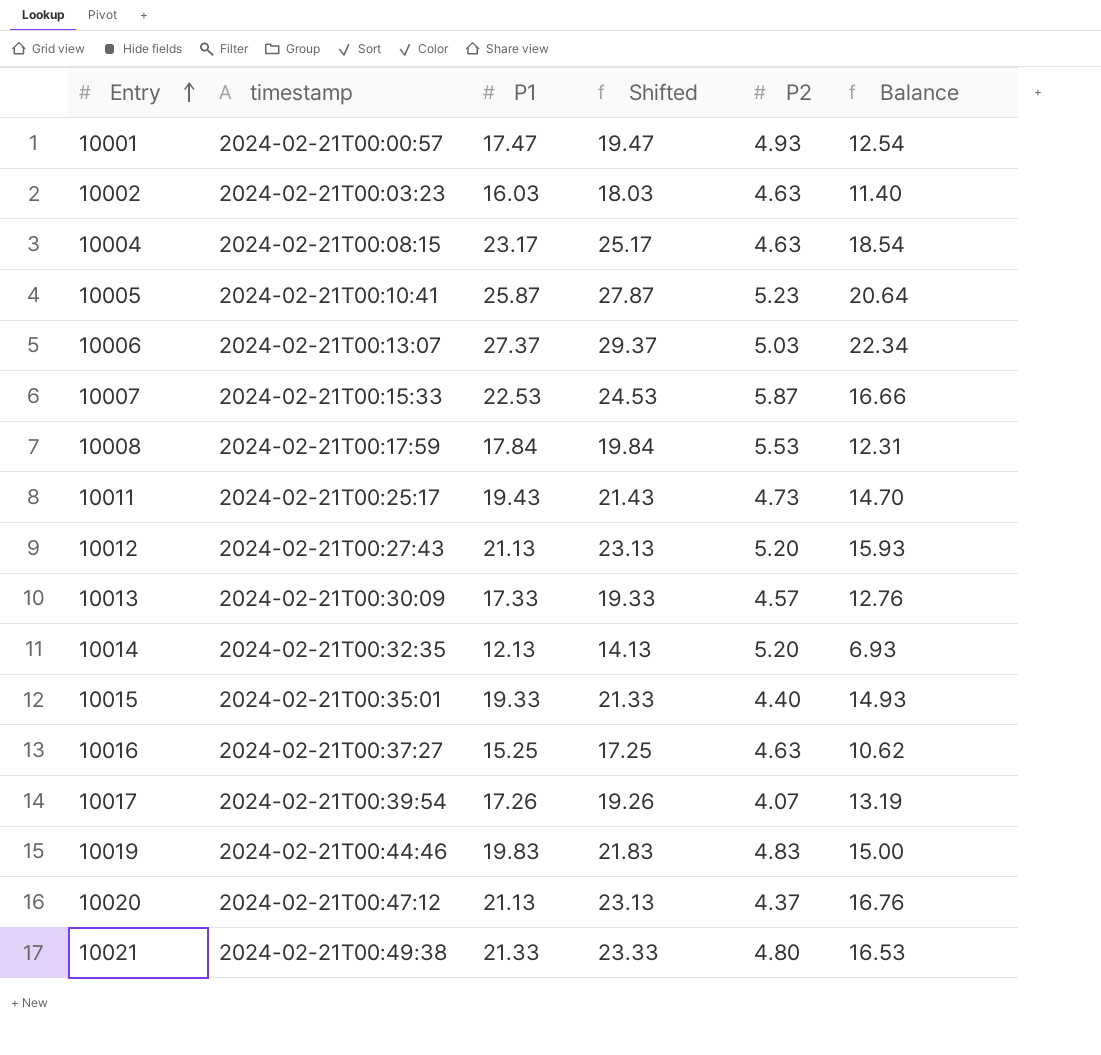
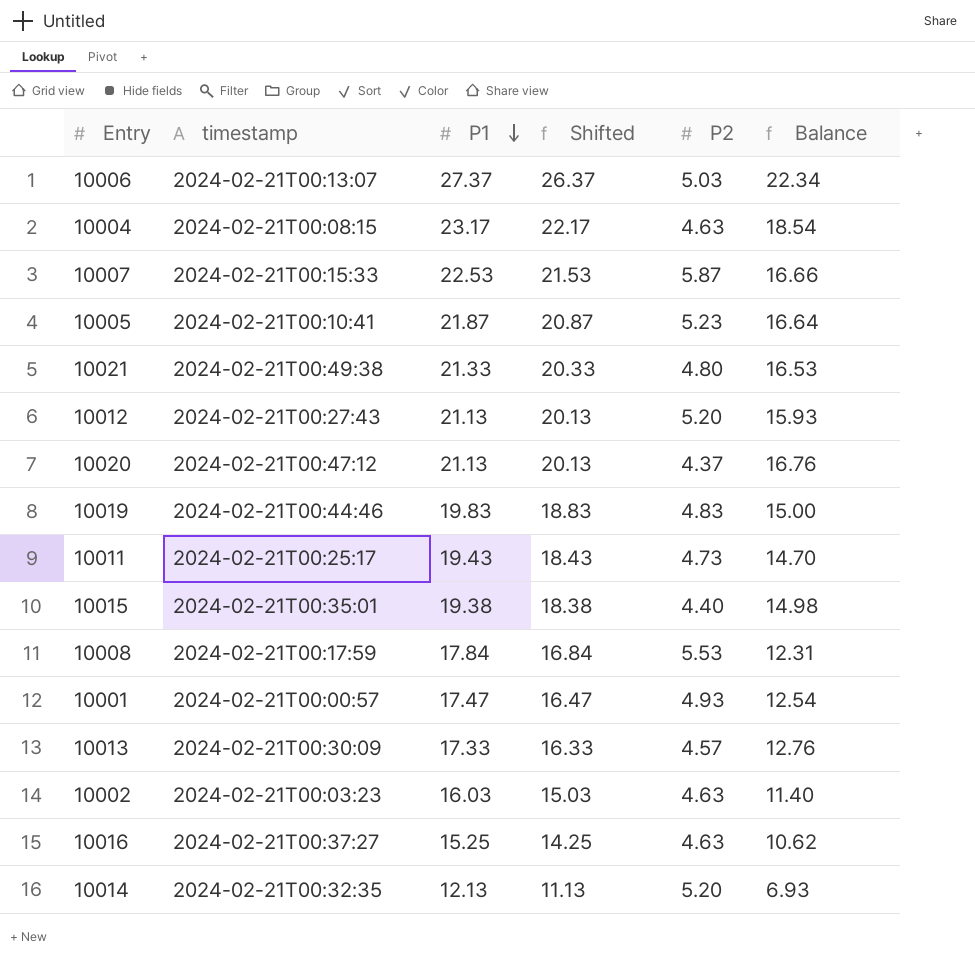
row order: Entry ascending -> P1 descending
column Shifted | formula: [P1] + 2 -> [P1] - 1
row 10017: 2024-02-21T00:39:54 | 17.26 | 19.26 | 4.07 | 13.19 -> none
10005 | P1: 25.87 -> 21.87
10005 | Balance: 20.64 -> 16.64
10015 | P1: 19.33 -> 19.38
10015 | Balance: 14.93 -> 14.98

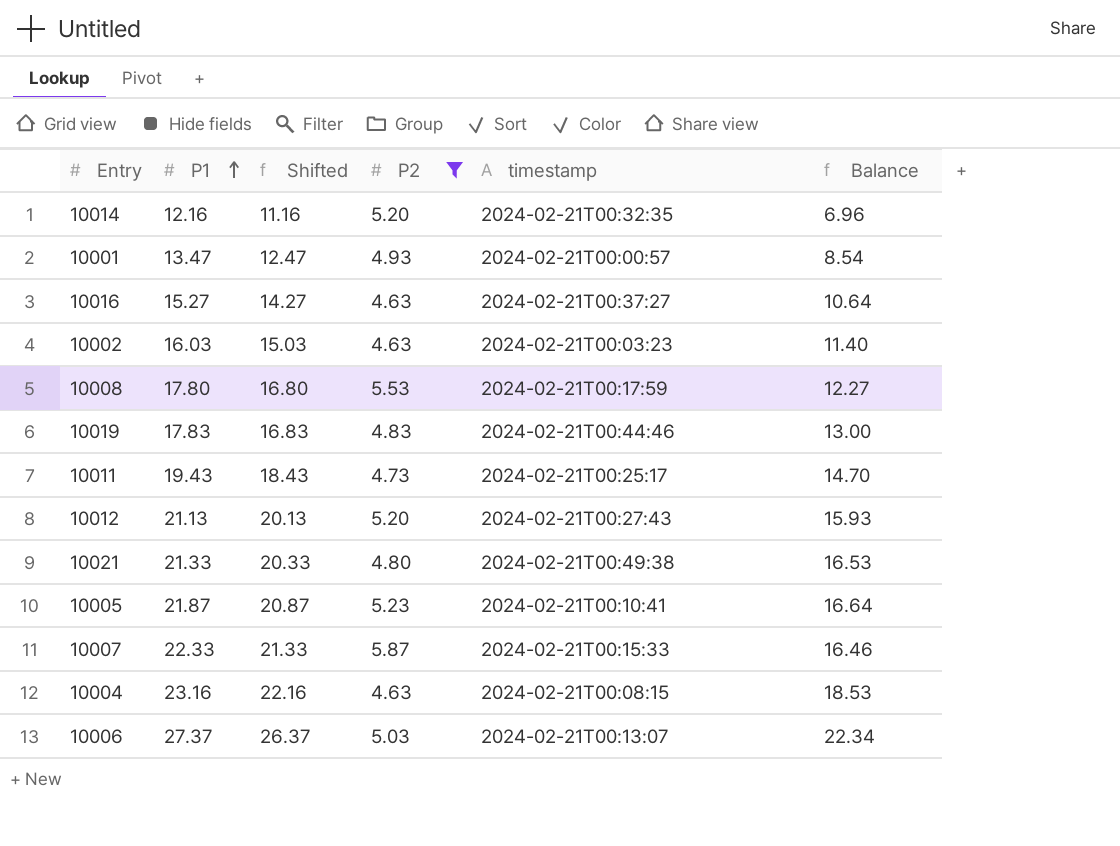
filter: none -> P2 >= 4.63
row order: P1 descending -> P1 ascending
column timestamp | position: 2 -> 5
10014 | P1: 12.13 -> 12.16
10014 | Shifted: 11.13 -> 11.16
10014 | Balance: 6.93 -> 6.96
10001 | P1: 17.47 -> 13.47
10001 | Shifted: 16.47 -> 12.47
10001 | Balance: 12.54 -> 8.54
10016 | P1: 15.25 -> 15.27
10016 | Shifted: 14.25 -> 14.27
10016 | Balance: 10.62 -> 10.64
10008 | P1: 17.84 -> 17.80
10008 | Shifted: 16.84 -> 16.80
10008 | Balance: 12.31 -> 12.27
10019 | P1: 19.83 -> 17.83
10019 | Shifted: 18.83 -> 16.83
10019 | Balance: 15.00 -> 13.00
10007 | P1: 22.53 -> 22.33
10007 | Shifted: 21.53 -> 21.33
10007 | Balance: 16.66 -> 16.46
10004 | P1: 23.17 -> 23.16
10004 | Shifted: 22.17 -> 22.16
10004 | Balance: 18.54 -> 18.53

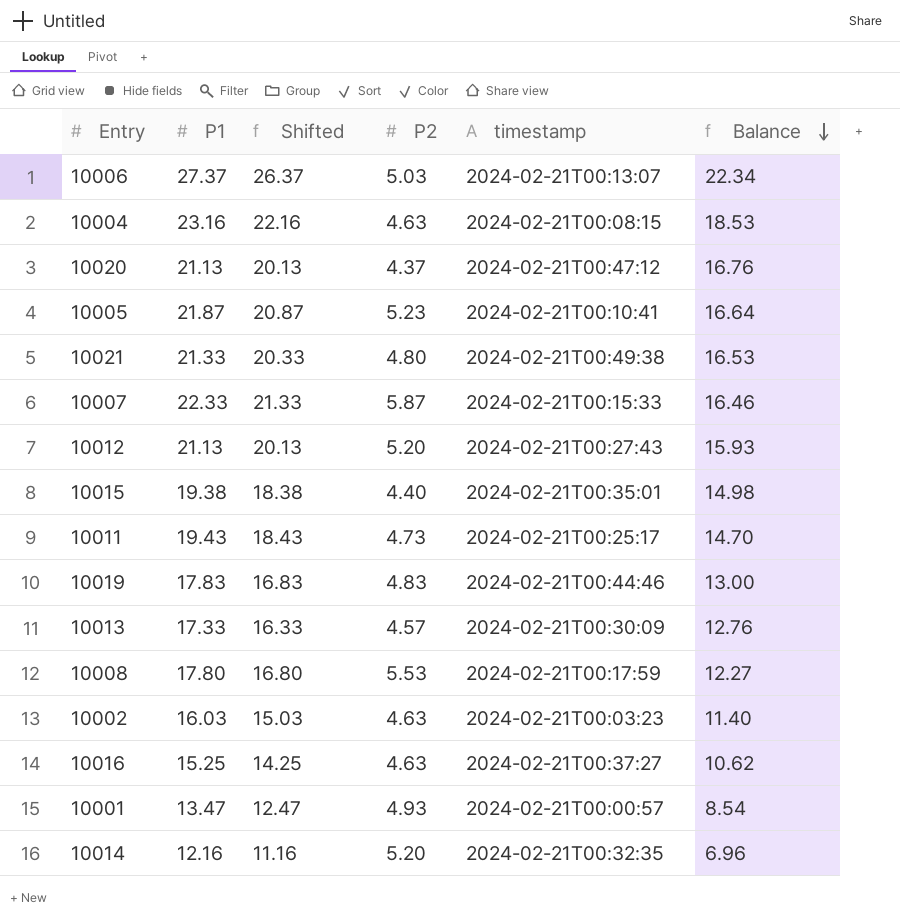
filter: P2 >= 4.63 -> none
row order: P1 ascending -> Balance descending
10016 | P1: 15.27 -> 15.25
10016 | Shifted: 14.27 -> 14.25
10016 | Balance: 10.64 -> 10.62

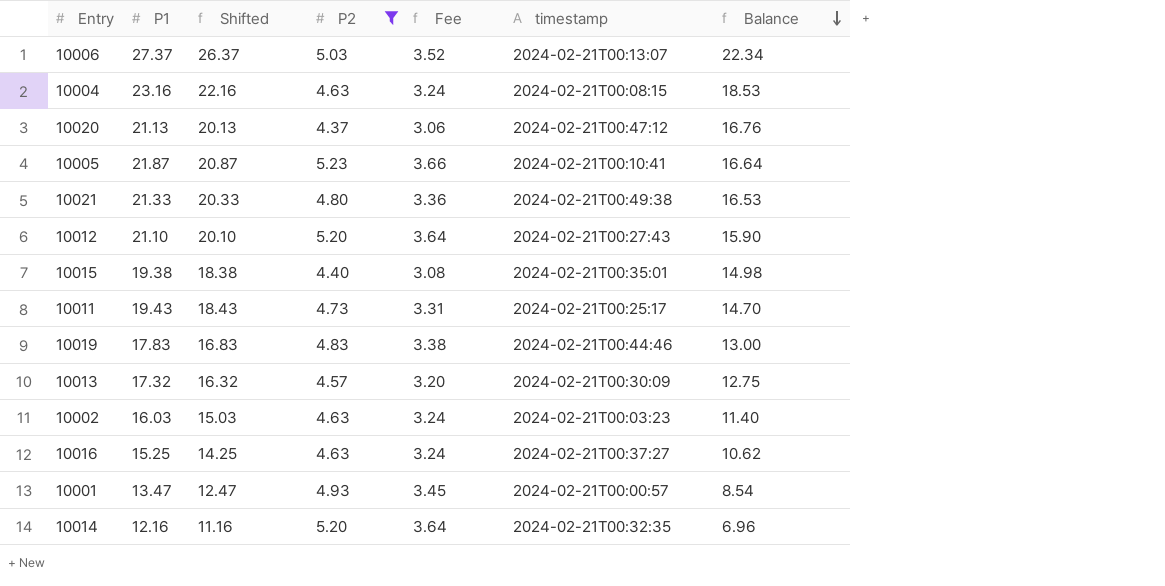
filter: none -> P2 <= 5.23
column Fee | formula: none -> [P2] * 0.7
10012 | P1: 21.13 -> 21.10
10012 | Shifted: 20.13 -> 20.10
10012 | Balance: 15.93 -> 15.90
10013 | P1: 17.33 -> 17.32
10013 | Shifted: 16.33 -> 16.32
10013 | Balance: 12.76 -> 12.75

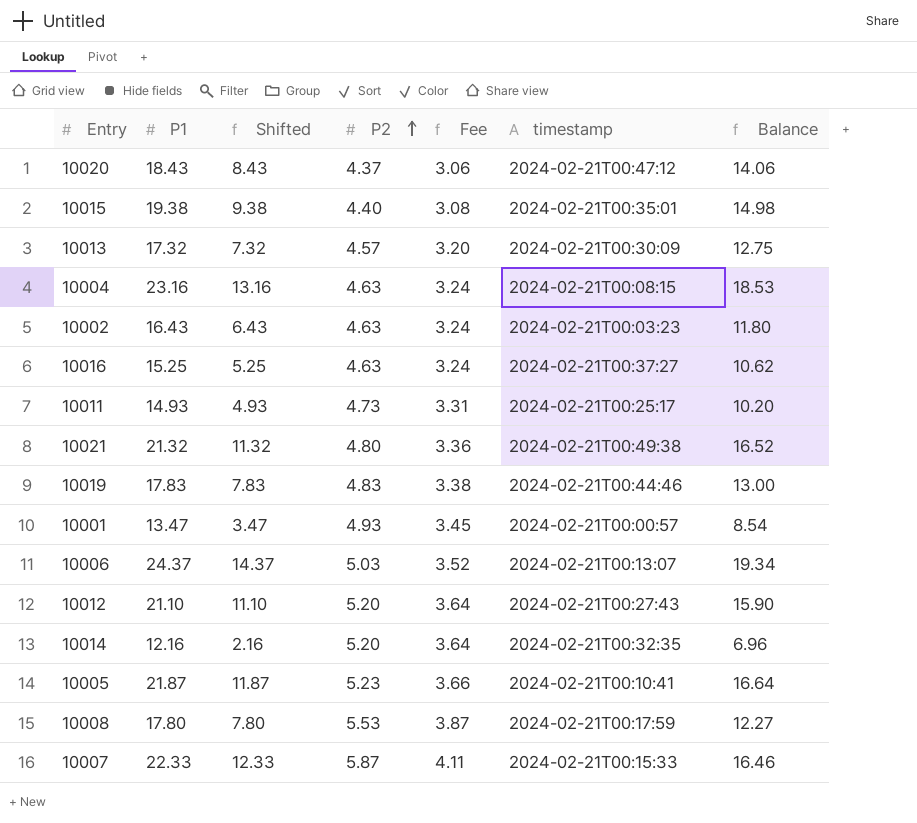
filter: P2 <= 5.23 -> none
row order: Balance descending -> P2 ascending
column Shifted | formula: [P1] - 1 -> [P1] - 10
10020 | P1: 21.13 -> 18.43
10020 | Balance: 16.76 -> 14.06
10002 | P1: 16.03 -> 16.43
10002 | Balance: 11.40 -> 11.80
10011 | P1: 19.43 -> 14.93
10011 | Balance: 14.70 -> 10.20
10021 | P1: 21.33 -> 21.32
10021 | Balance: 16.53 -> 16.52
10006 | P1: 27.37 -> 24.37
10006 | Balance: 22.34 -> 19.34

